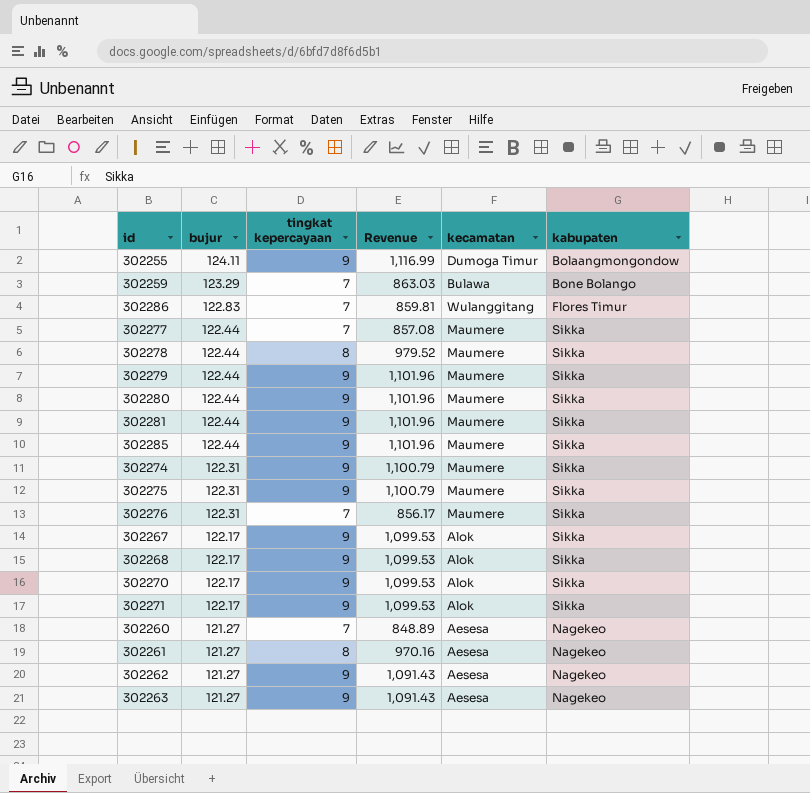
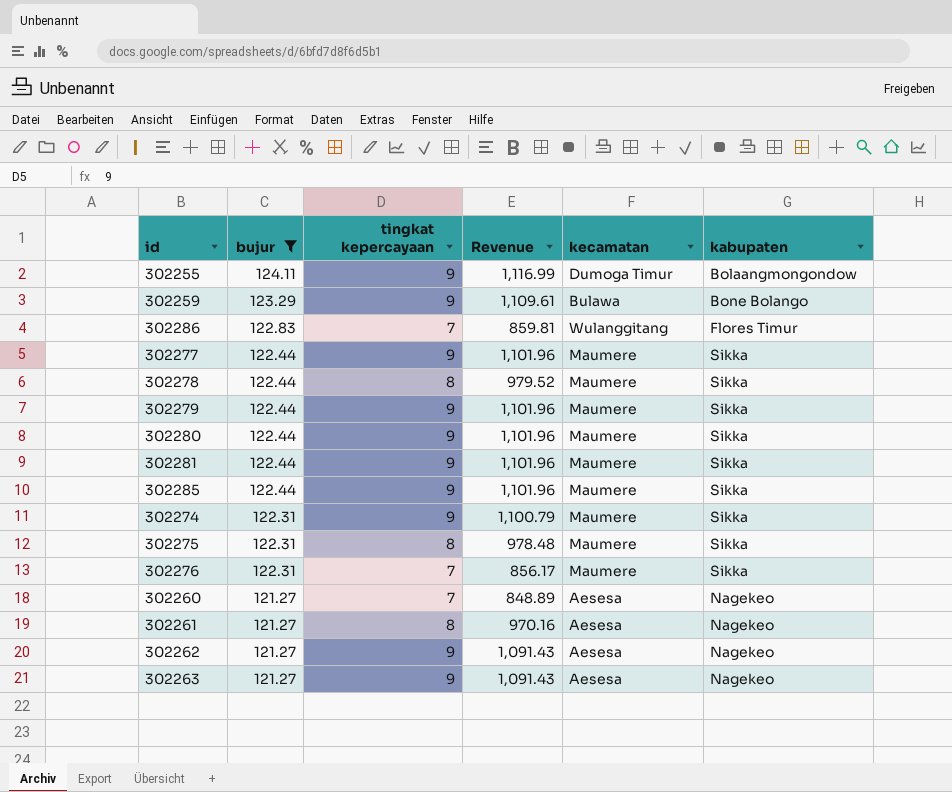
filter: none -> bujur != 122.17
302259 | tingkat kepercayaan: 7 -> 9
302259 | Revenue: 863.03 -> 1,109.61
302277 | tingkat kepercayaan: 7 -> 9
302277 | Revenue: 857.08 -> 1,101.96
302275 | tingkat kepercayaan: 9 -> 8
302275 | Revenue: 1,100.79 -> 978.48

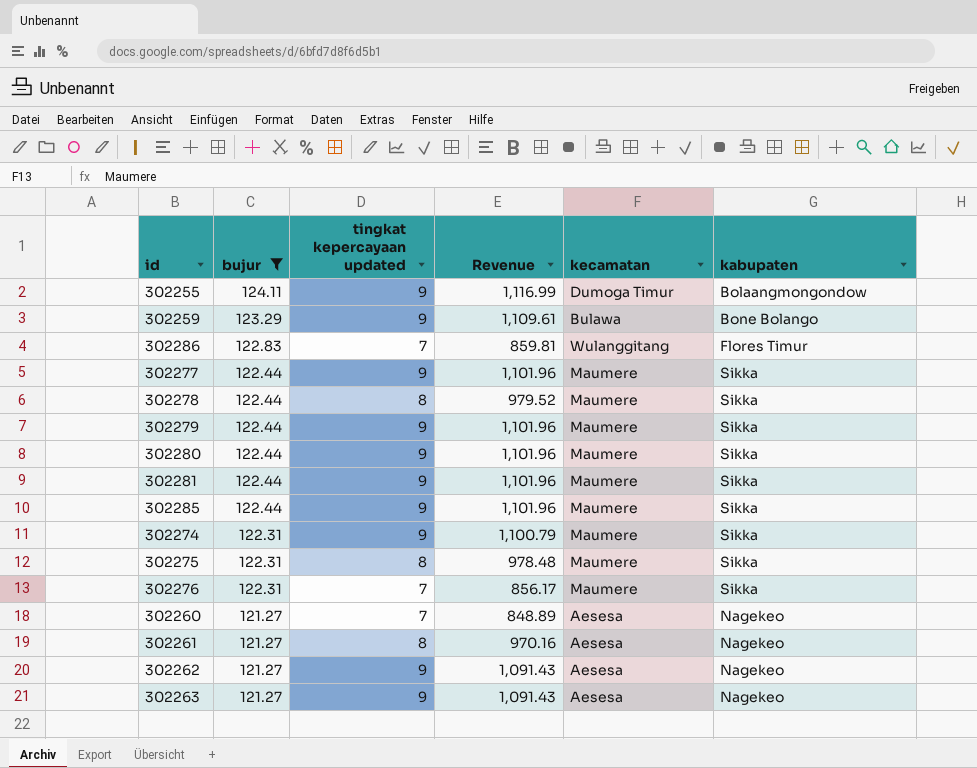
column name: tingkat kepercayaan -> tingkat kepercayaan updated

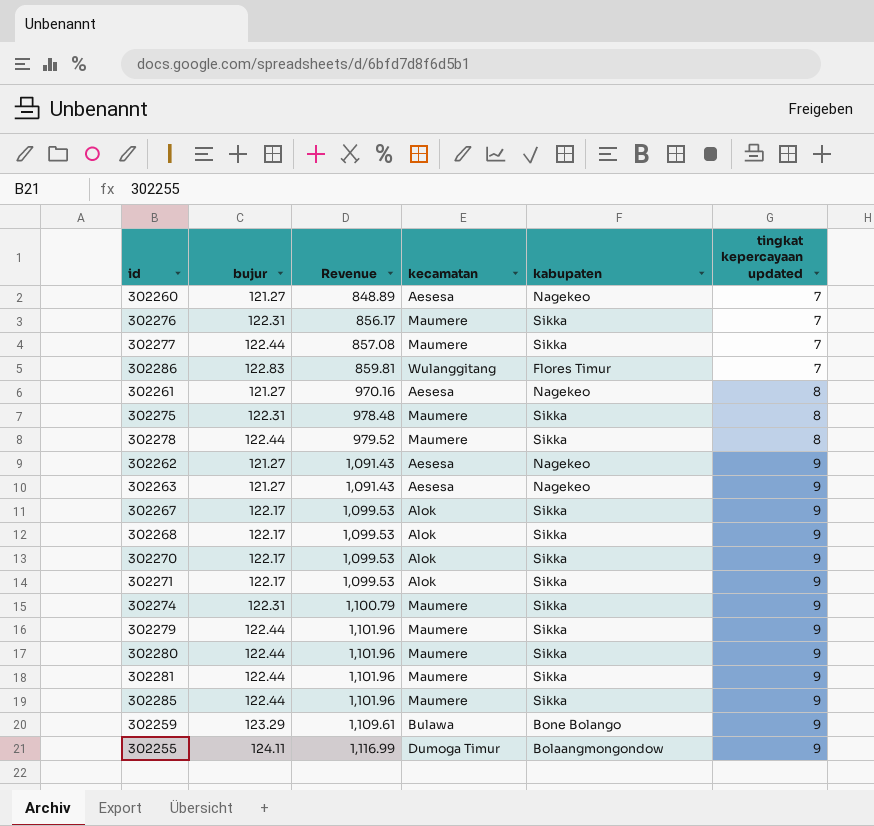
filter: bujur != 122.17 -> none
row order: bujur descending -> Revenue ascending
column tingkat kepercayaan updated | position: 3 -> 6
302277 | Revenue: 1,101.96 -> 857.08
302277 | tingkat kepercayaan updated: 9 -> 7

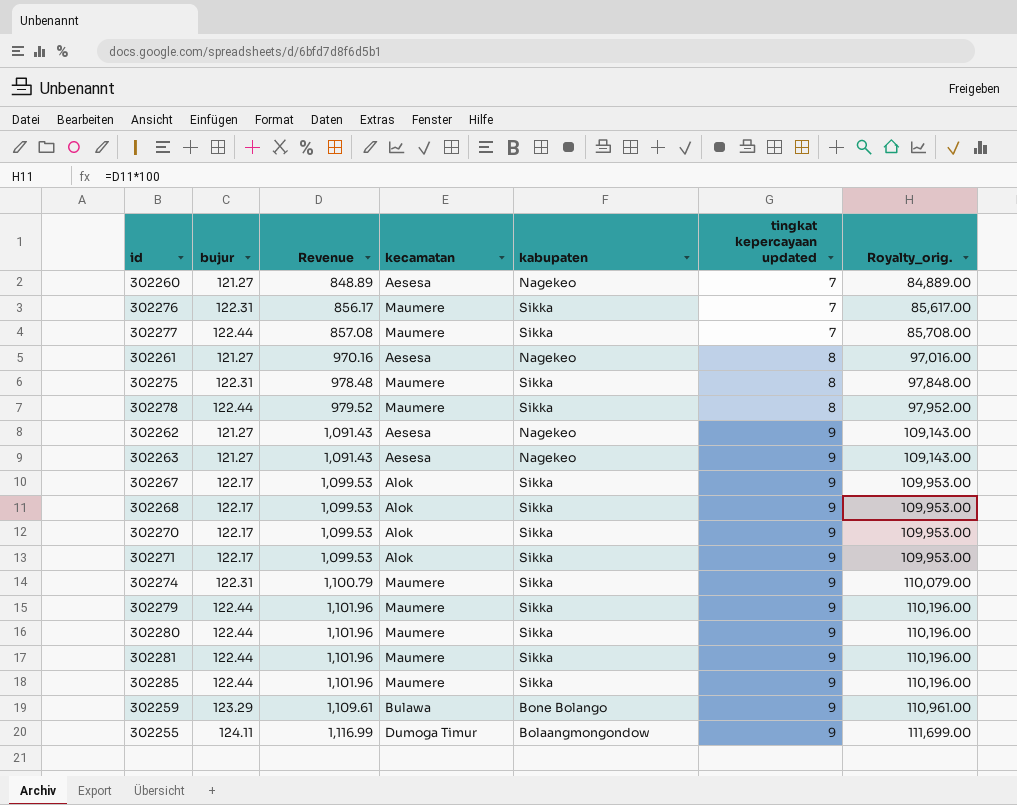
column Royalty_orig. | formula: none -> [Revenue] * 100
row 302286: 122.83 | 859.81 | Wulanggitang | Flores Timur | 7 -> none

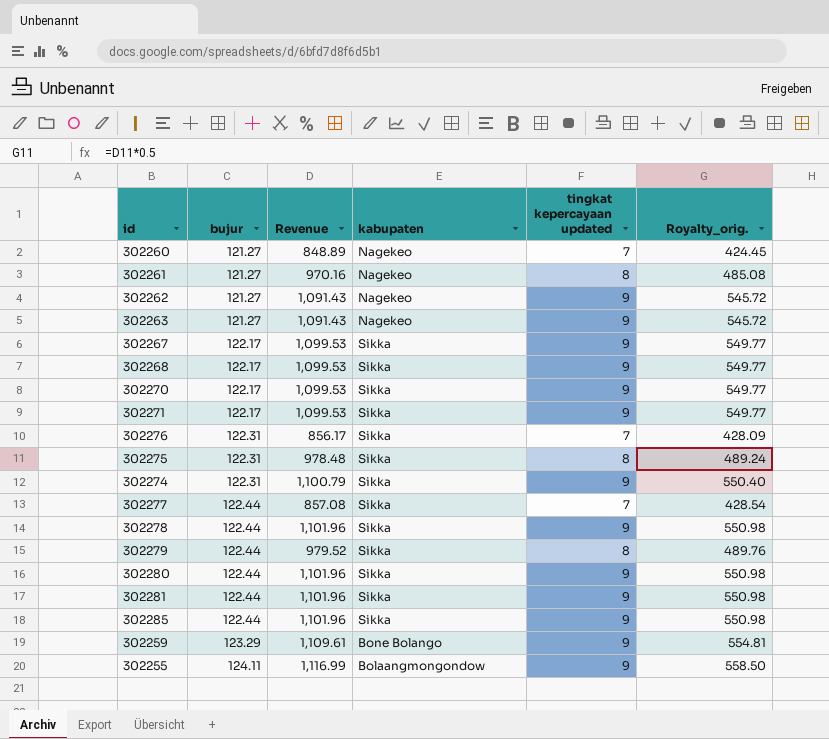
row order: Revenue ascending -> bujur ascending
column kecamatan | position: 4 -> none
column Royalty_orig. | formula: [Revenue] * 100 -> [Revenue] * 0.5
302278 | Revenue: 979.52 -> 1,101.96
302278 | tingkat kepercayaan updated: 8 -> 9
302279 | Revenue: 1,101.96 -> 979.52
302279 | tingkat kepercayaan updated: 9 -> 8

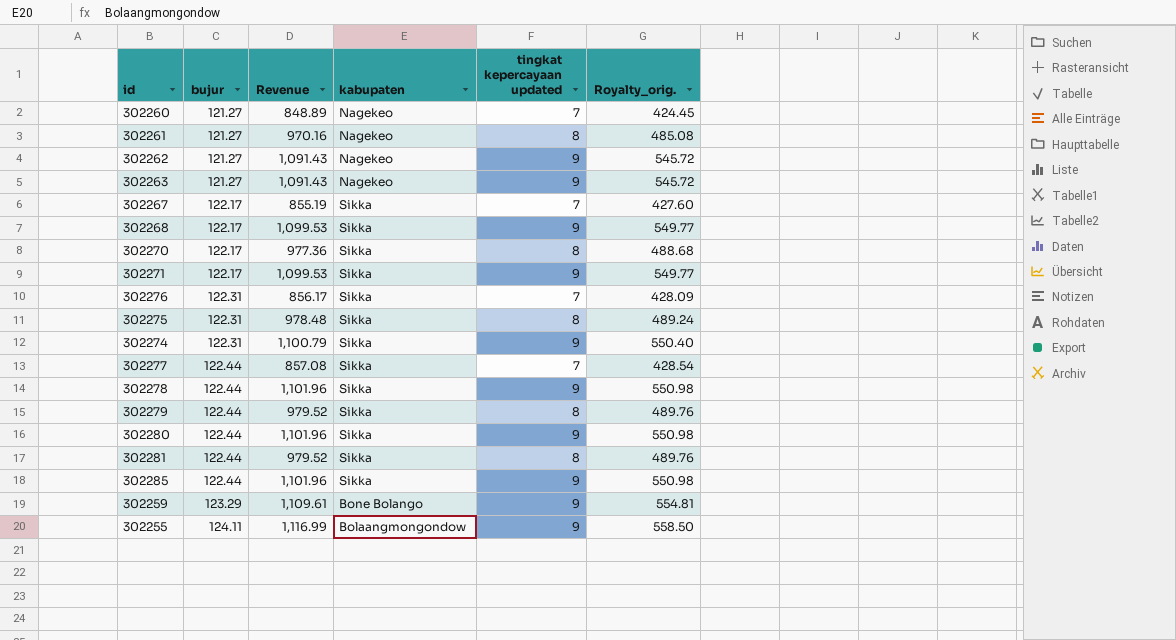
302267 | Revenue: 1,099.53 -> 855.19
302267 | tingkat kepercayaan updated: 9 -> 7
302267 | Royalty_orig.: 549.77 -> 427.60
302270 | Revenue: 1,099.53 -> 977.36
302270 | tingkat kepercayaan updated: 9 -> 8
302270 | Royalty_orig.: 549.77 -> 488.68
302281 | Revenue: 1,101.96 -> 979.52
302281 | tingkat kepercayaan updated: 9 -> 8
302281 | Royalty_orig.: 550.98 -> 489.76

